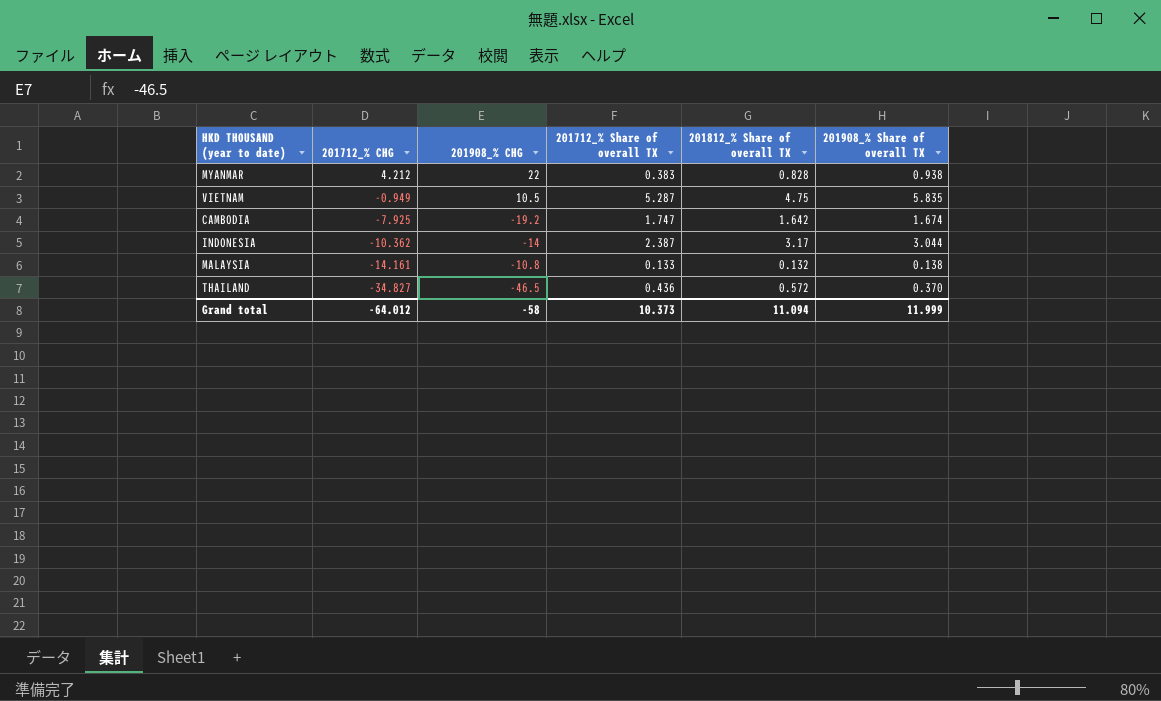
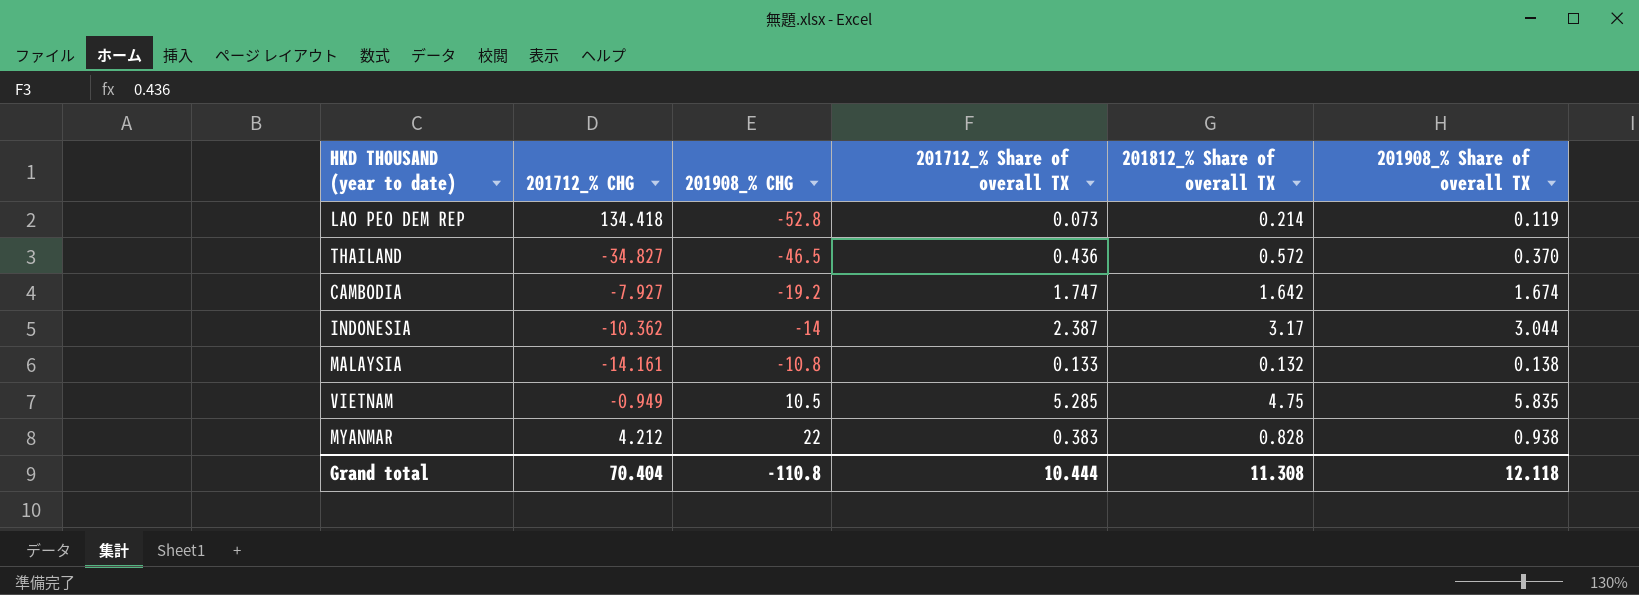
row order: 201712_% CHG descending -> 201908_% CHG ascending
row LAO PEO DEM REP: none -> 134.418 | -52.8 | 0.073 | 0.214 | 0.119
CAMBODIA | 201712_% CHG: -7.925 -> -7.927
VIETNAM | 201712_% Share of overall TX: 5.287 -> 5.285
Grand total | 201712_% CHG: -64.012 -> 70.404
Grand total | 201908_% CHG: -58 -> -110.8
Grand total | 201712_% Share of overall TX: 10.373 -> 10.444
Grand total | 201812_% Share of overall TX: 11.094 -> 11.308
Grand total | 201908_% Share of overall TX: 11.999 -> 12.118

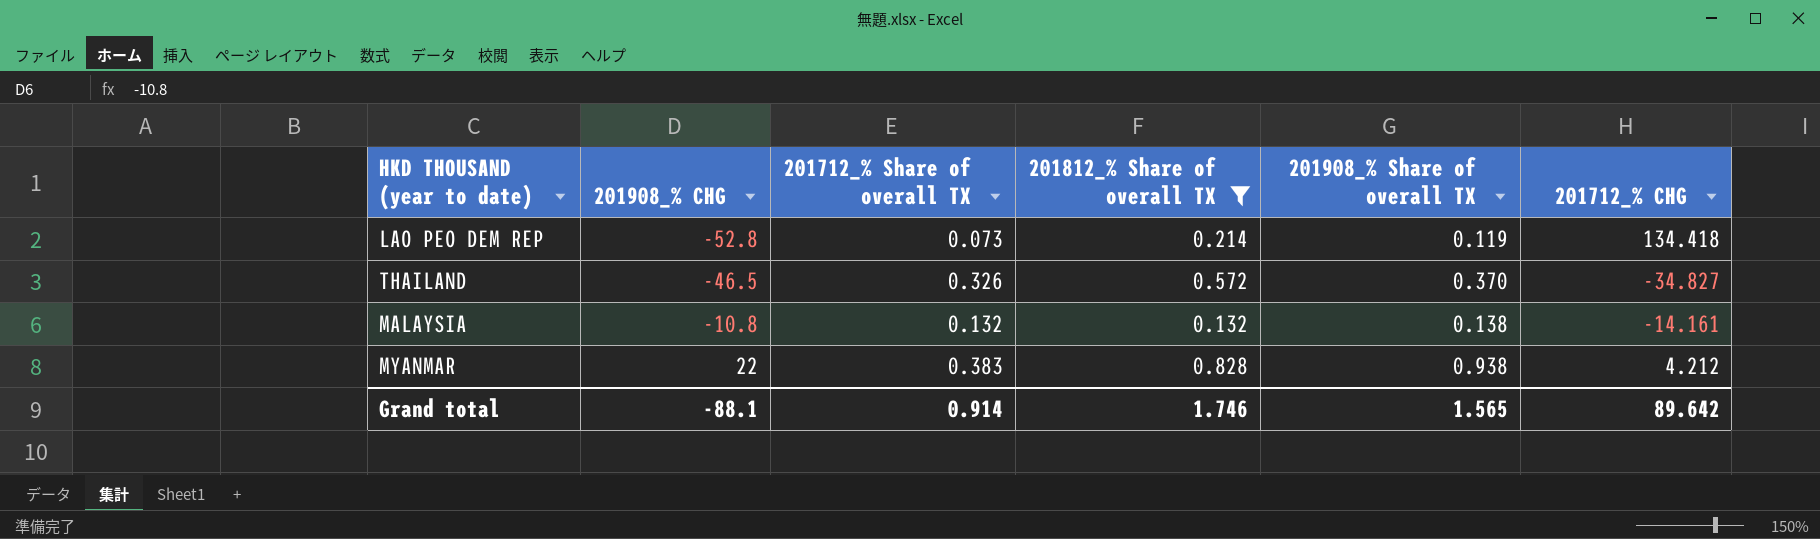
filter: none -> 201812_% Share of overall TX <= 0.828
column 201712_% CHG | position: 2 -> 6
THAILAND | 201712_% Share of overall TX: 0.436 -> 0.326
MALAYSIA | 201712_% Share of overall TX: 0.133 -> 0.132
Grand total | 201908_% CHG: -110.8 -> -88.1
Grand total | 201712_% Share of overall TX: 10.444 -> 0.914
Grand total | 201812_% Share of overall TX: 11.308 -> 1.746
Grand total | 201908_% Share of overall TX: 12.118 -> 1.565
Grand total | 201712_% CHG: 70.404 -> 89.642

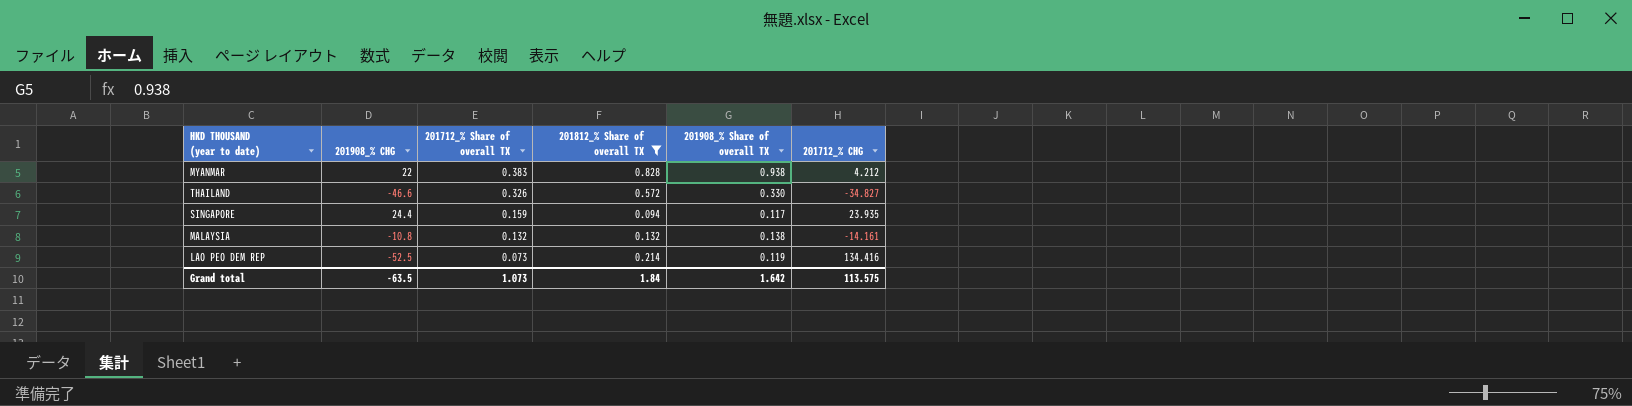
row order: 201908_% CHG ascending -> 201712_% Share of overall TX descending
THAILAND | 201908_% CHG: -46.5 -> -46.6
THAILAND | 201908_% Share of overall TX: 0.370 -> 0.330
row SINGAPORE: none -> 24.4 | 0.159 | 0.094 | 0.117 | 23.935
LAO PEO DEM REP | 201908_% CHG: -52.8 -> -52.5
LAO PEO DEM REP | 201712_% CHG: 134.418 -> 134.416
Grand total | 201908_% CHG: -88.1 -> -63.5
Grand total | 201712_% Share of overall TX: 0.914 -> 1.073
Grand total | 201812_% Share of overall TX: 1.746 -> 1.84
Grand total | 201908_% Share of overall TX: 1.565 -> 1.642
Grand total | 201712_% CHG: 89.642 -> 113.575

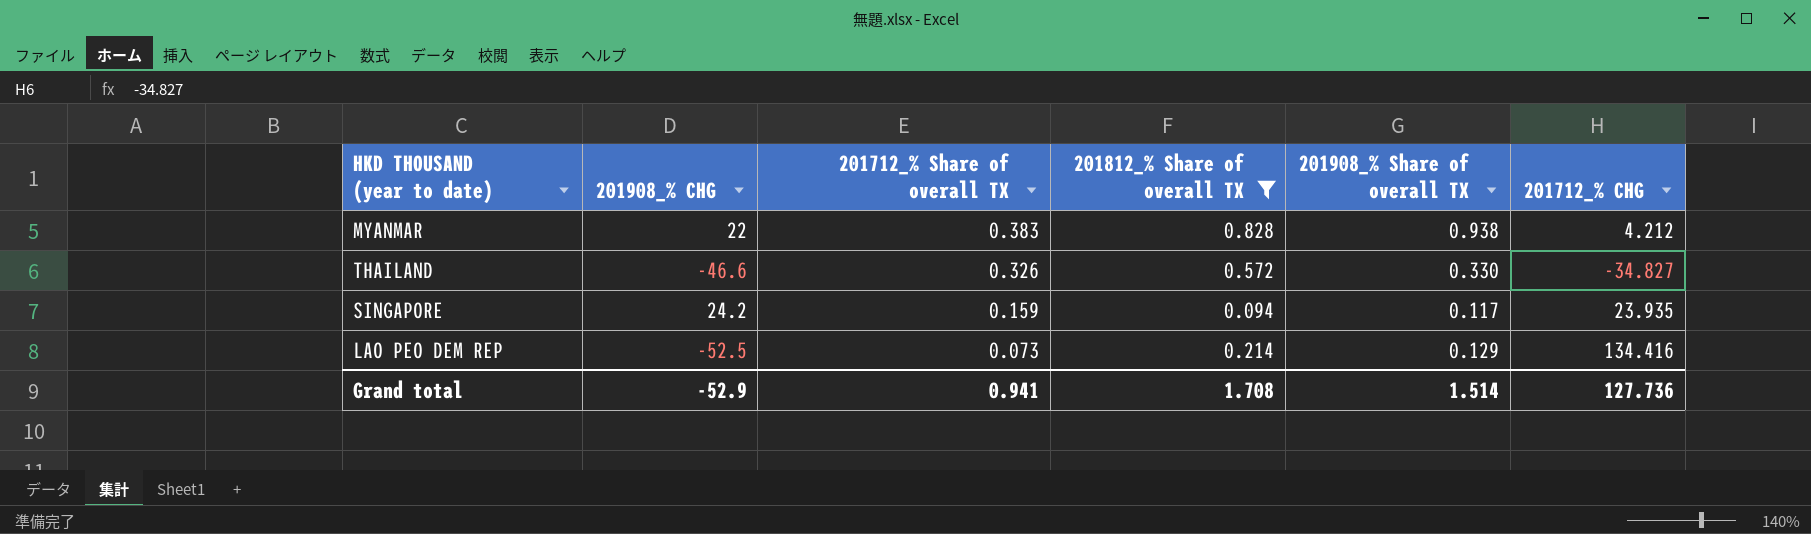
row MALAYSIA: -10.8 | 0.132 | 0.132 | 0.138 | -14.161 -> none
SINGAPORE | 201908_% CHG: 24.4 -> 24.2
LAO PEO DEM REP | 201908_% Share of overall TX: 0.119 -> 0.129
Grand total | 201908_% CHG: -63.5 -> -52.9
Grand total | 201712_% Share of overall TX: 1.073 -> 0.941
Grand total | 201812_% Share of overall TX: 1.84 -> 1.708
Grand total | 201908_% Share of overall TX: 1.642 -> 1.514
Grand total | 201712_% CHG: 113.575 -> 127.736

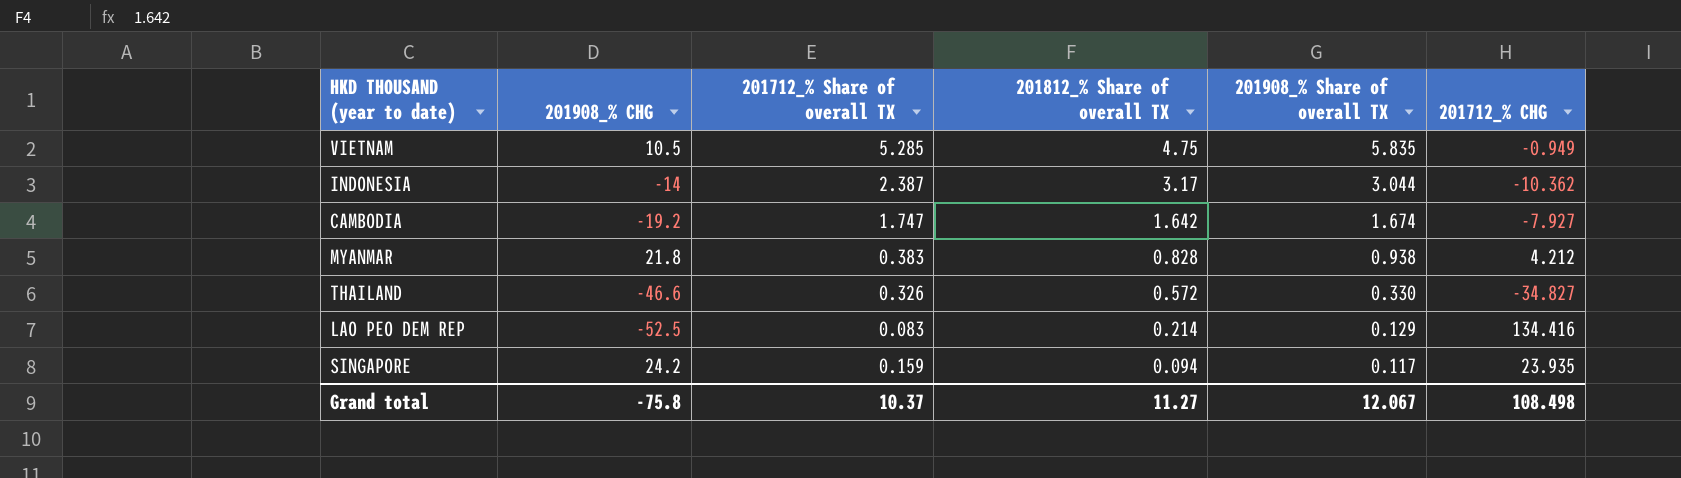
filter: 201812_% Share of overall TX <= 0.828 -> none
row order: 201712_% Share of overall TX descending -> 201812_% Share of overall TX descending
MYANMAR | 201908_% CHG: 22 -> 21.8
LAO PEO DEM REP | 201712_% Share of overall TX: 0.073 -> 0.083
Grand total | 201908_% CHG: -52.9 -> -75.8
Grand total | 201712_% Share of overall TX: 0.941 -> 10.37
Grand total | 201812_% Share of overall TX: 1.708 -> 11.27
Grand total | 201908_% Share of overall TX: 1.514 -> 12.067
Grand total | 201712_% CHG: 127.736 -> 108.498

